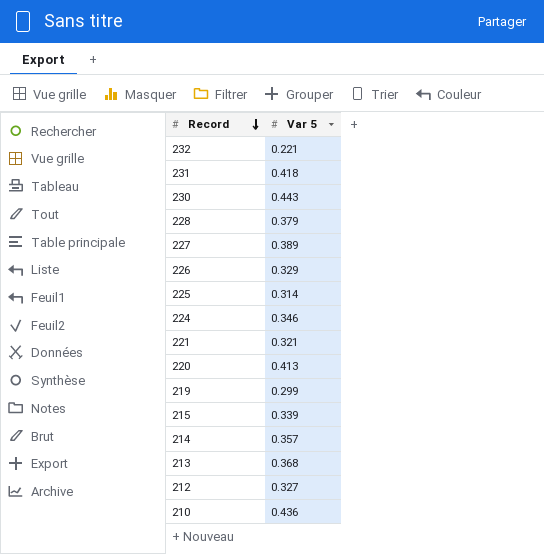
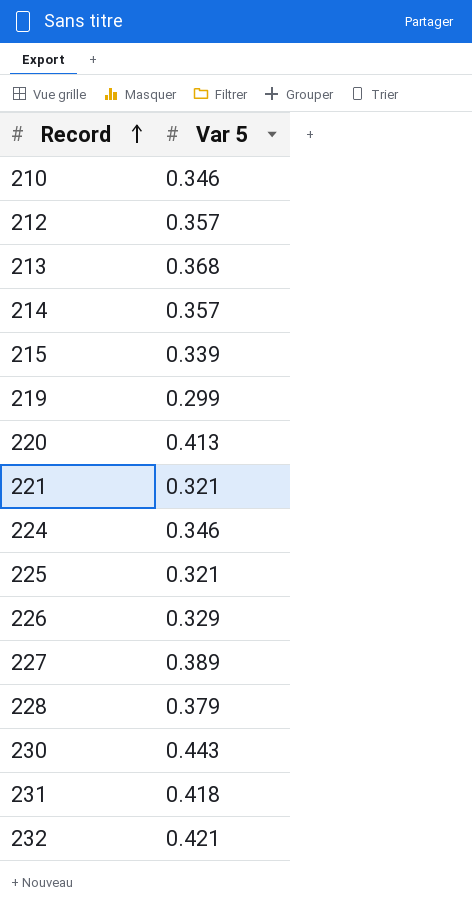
row order: Record descending -> Record ascending
210 | Var 5: 0.436 -> 0.346
212 | Var 5: 0.327 -> 0.357
225 | Var 5: 0.314 -> 0.321
232 | Var 5: 0.221 -> 0.421

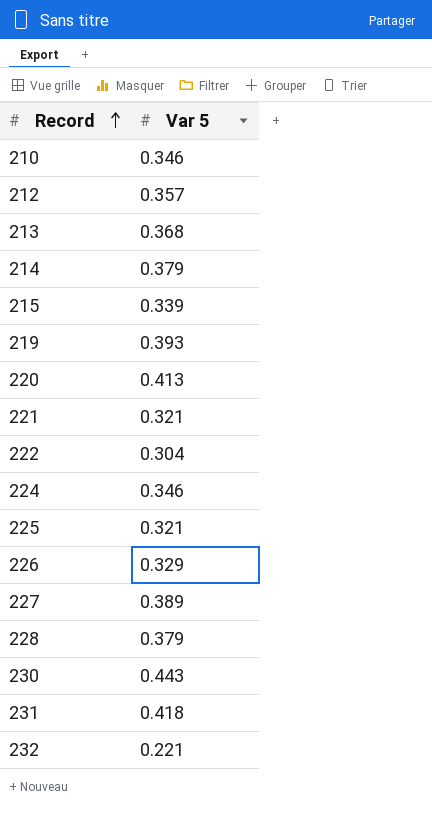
214 | Var 5: 0.357 -> 0.379
219 | Var 5: 0.299 -> 0.393
row 222: none -> 0.304
232 | Var 5: 0.421 -> 0.221

